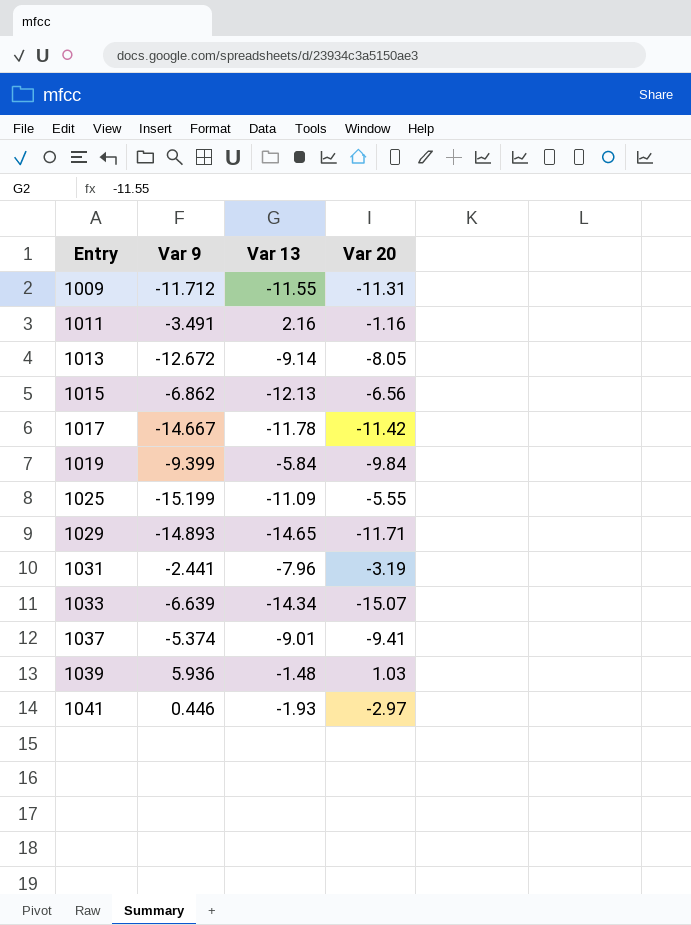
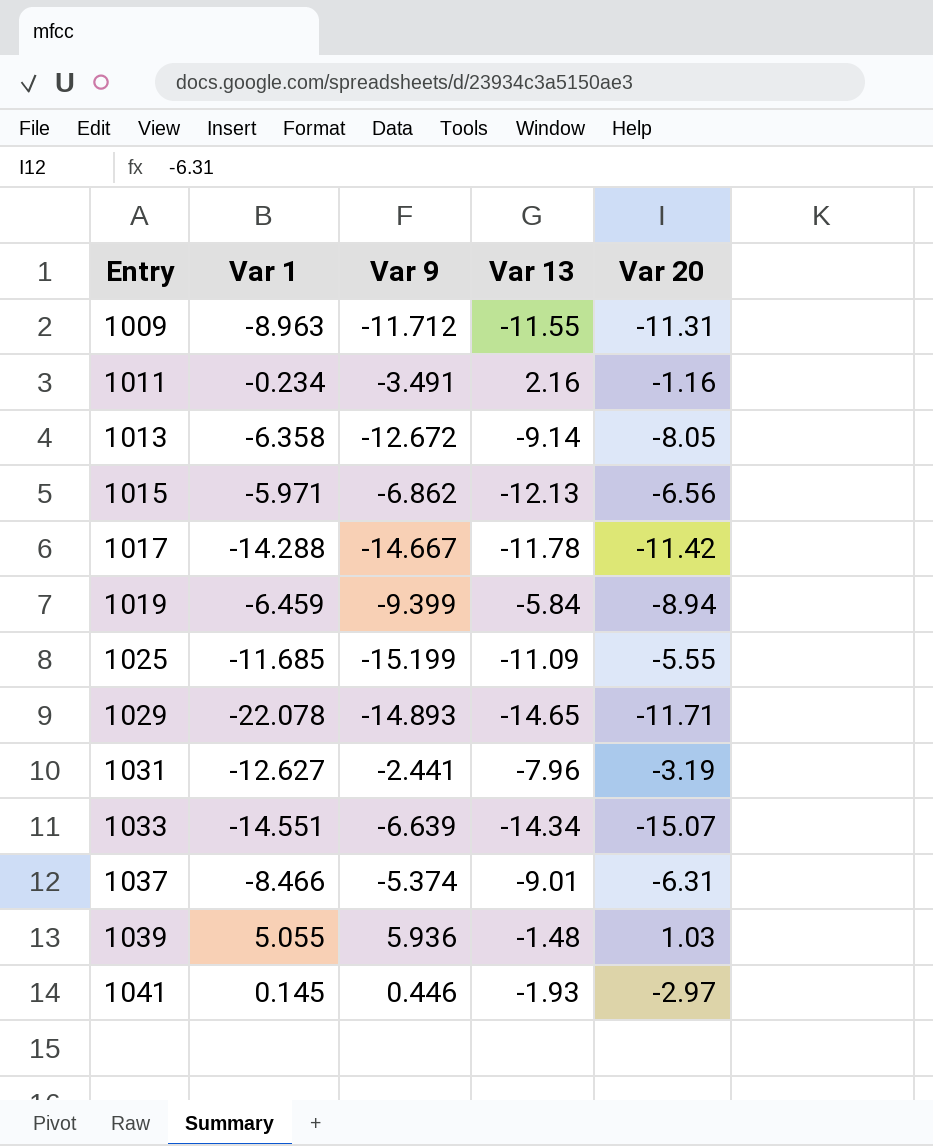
column Var 1 | position: none -> 2
1019 | Var 20: -9.84 -> -8.94
1037 | Var 20: -9.41 -> -6.31

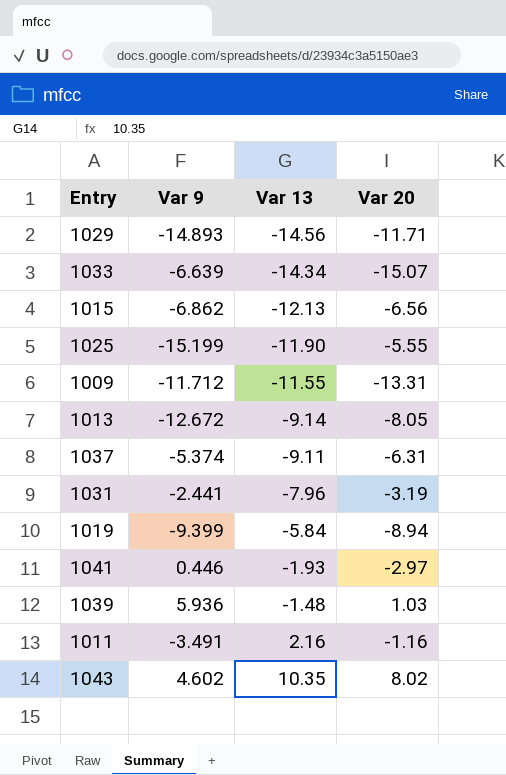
row order: Entry ascending -> Var 13 ascending
column Var 1 | position: 2 -> none
row 1017: -14.288 | -14.667 | -11.78 | -11.42 -> none
1029 | Var 13: -14.65 -> -14.56
1025 | Var 13: -11.09 -> -11.90
1009 | Var 20: -11.31 -> -13.31
1037 | Var 13: -9.01 -> -9.11
row 1043: none -> 4.602 | 10.35 | 8.02

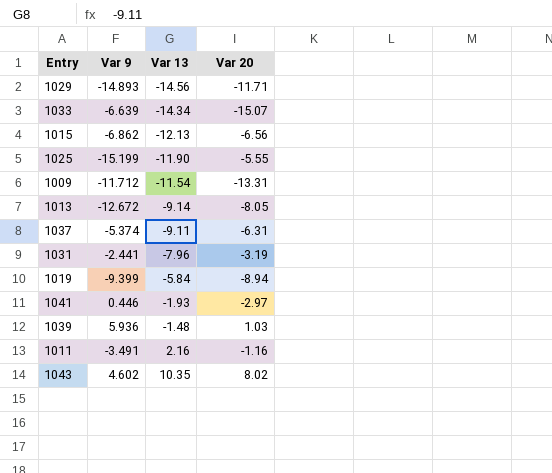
1009 | Var 13: -11.55 -> -11.54

